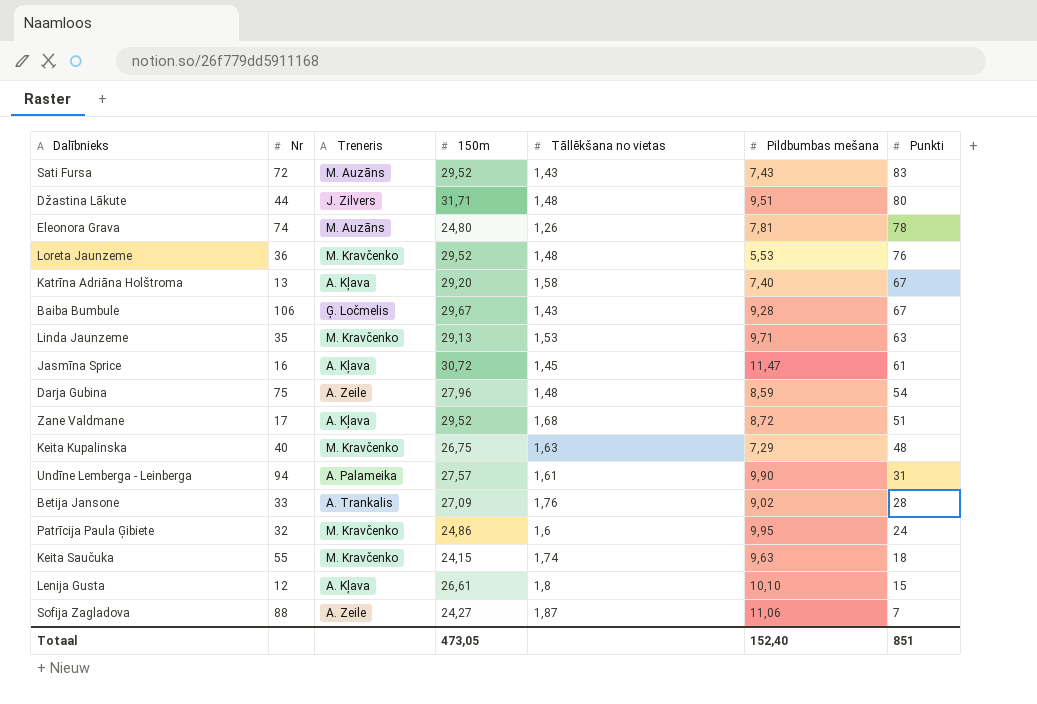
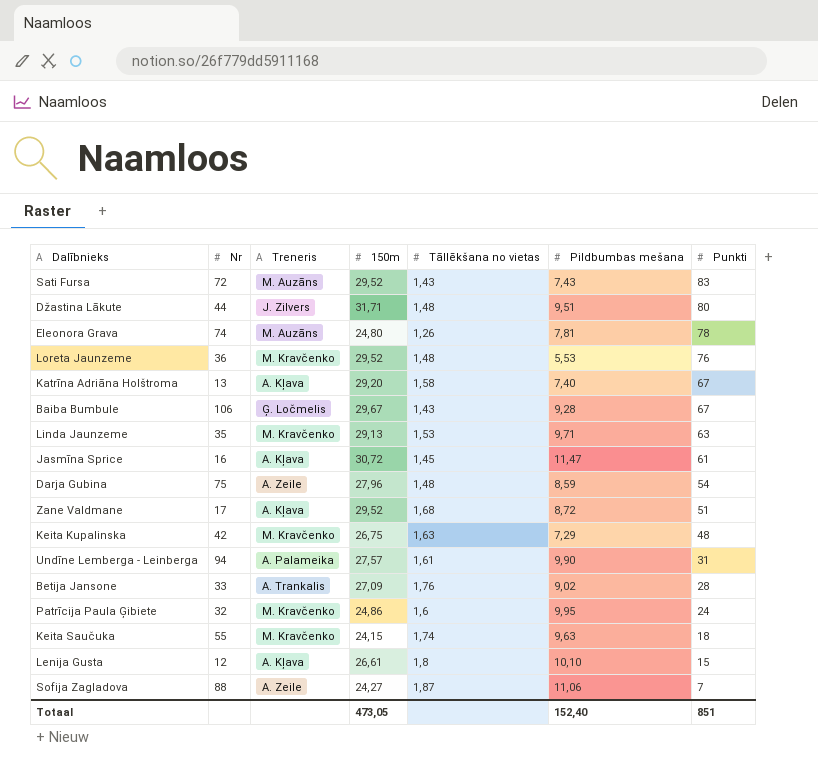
Keita Kupalinska | Nr: 40 -> 42

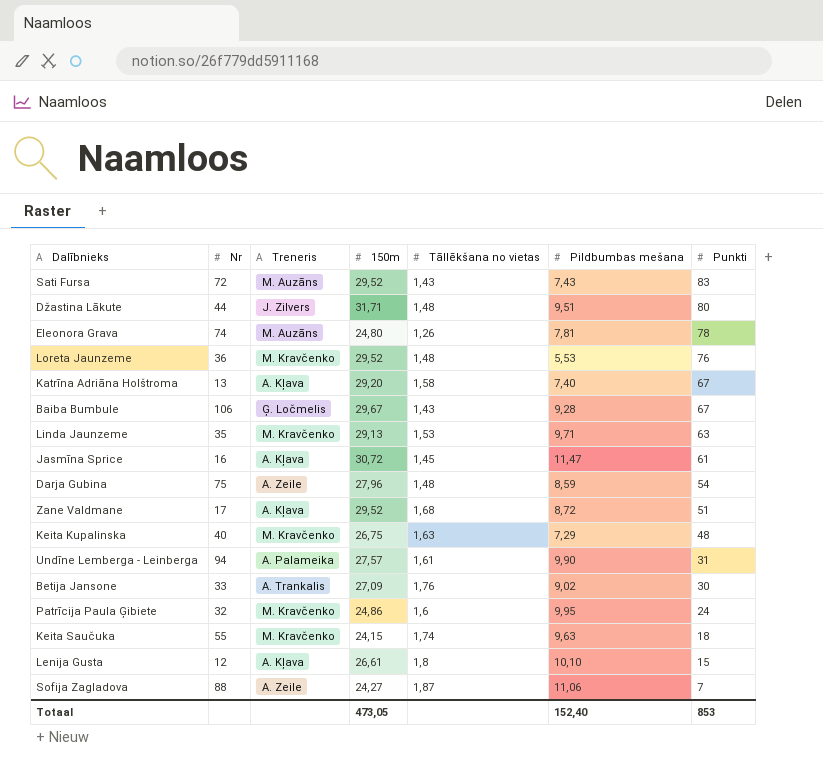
Keita Kupalinska | Nr: 42 -> 40
Betija Jansone | Punkti: 28 -> 30
Totaal | Punkti: 851 -> 853

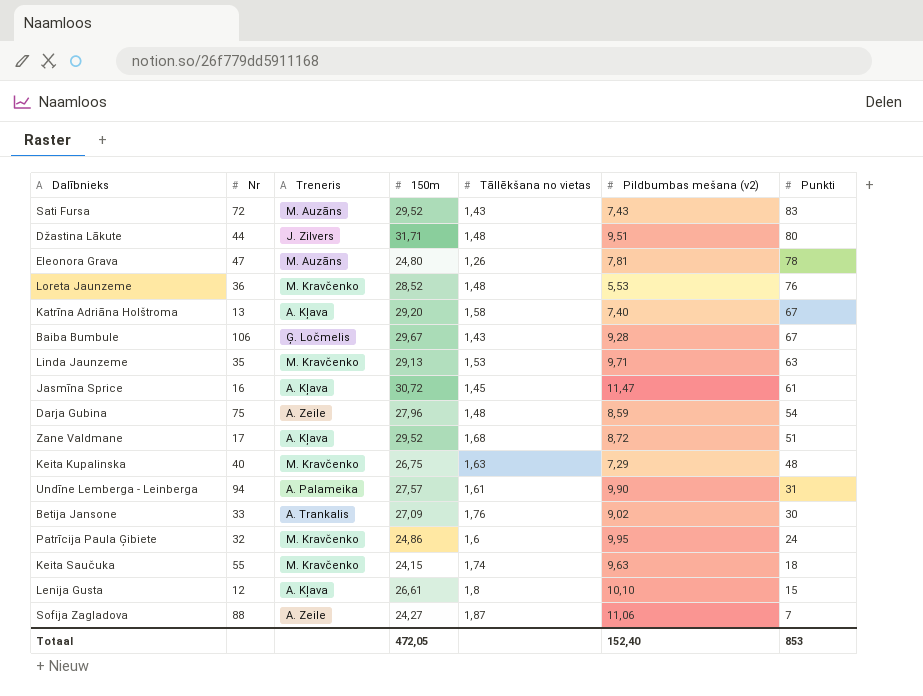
column name: Pildbumbas mešana -> Pildbumbas mešana (v2)
Eleonora Grava | Nr: 74 -> 47
Loreta Jaunzeme | 150m: 29,52 -> 28,52
Totaal | 150m: 473,05 -> 472,05

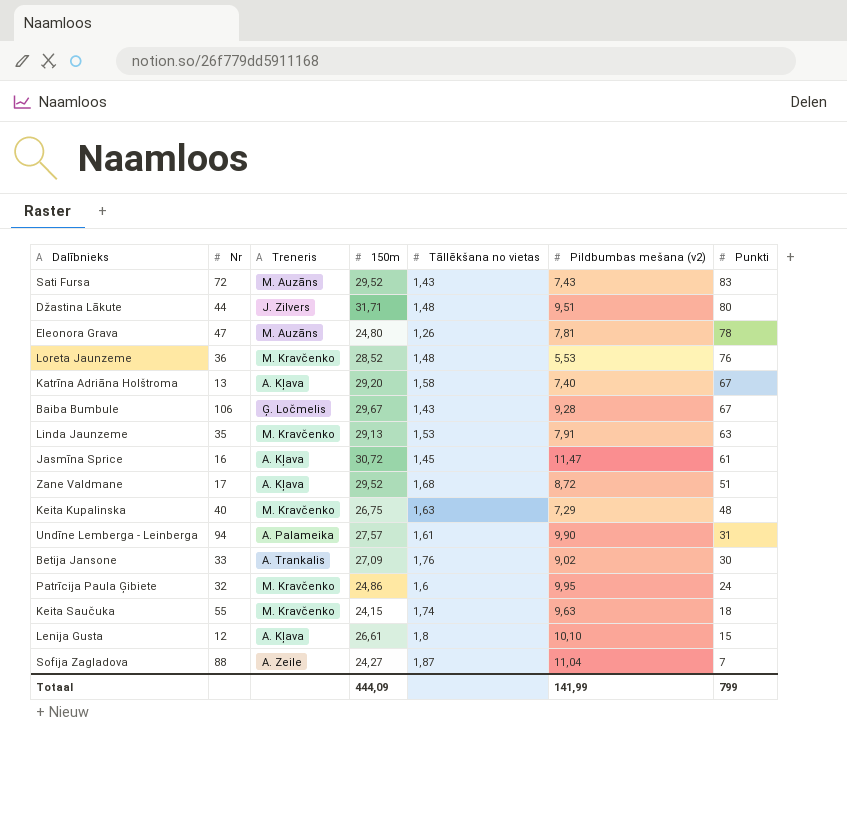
row Darja Gubina: 75 | A. Zeile | 27,96 | 1,48 | 8,59 | 54 -> none
Linda Jaunzeme | Pildbumbas mešana (v2): 9,71 -> 7,91
Sofija Zagladova | Pildbumbas mešana (v2): 11,06 -> 11,04
Totaal | 150m: 472,05 -> 444,09
Totaal | Pildbumbas mešana (v2): 152,40 -> 141,99
Totaal | Punkti: 853 -> 799

